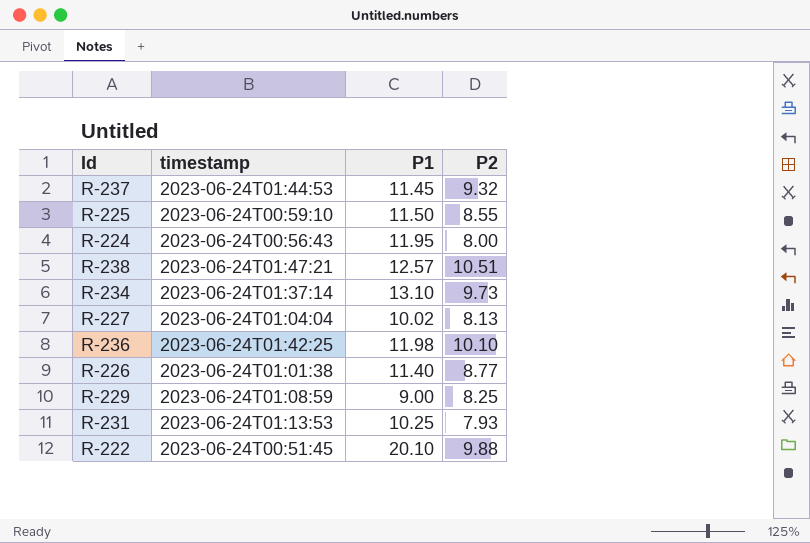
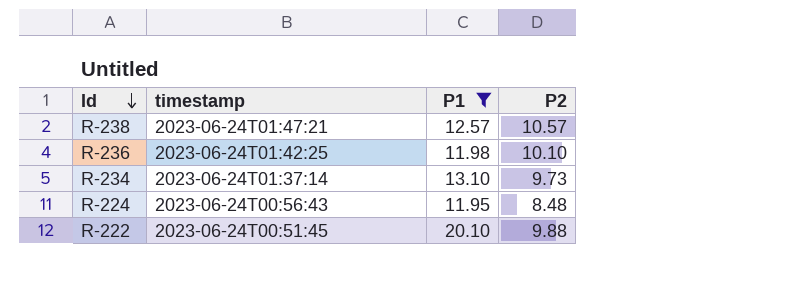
filter: none -> P1 >= 11.95
row order: none -> Id descending
R-238 | P2: 10.51 -> 10.57
R-224 | P2: 8.00 -> 8.48

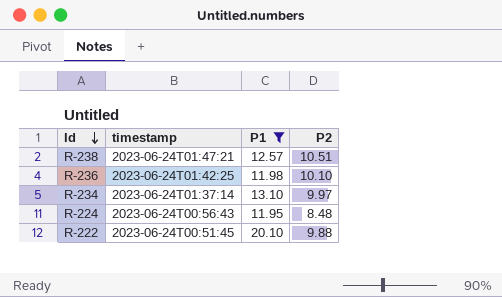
R-238 | P2: 10.57 -> 10.51
R-234 | P2: 9.73 -> 9.97

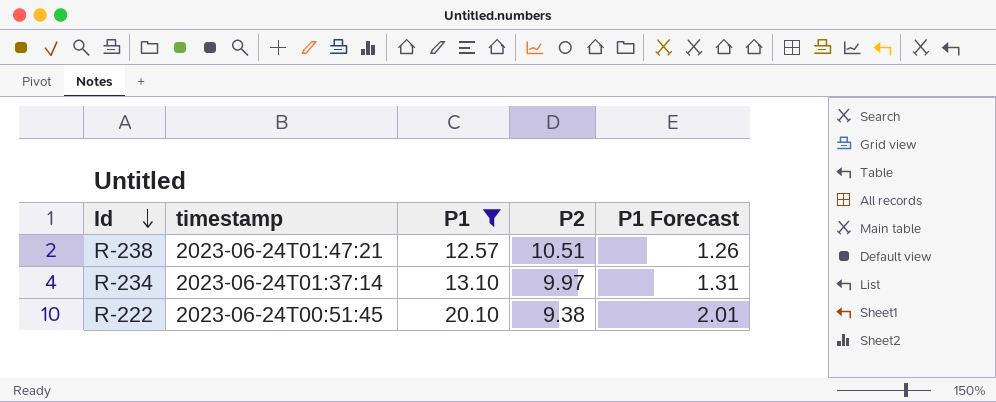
column P1 Forecast | formula: none -> [P1] * 0.1
row R-236: 2023-06-24T01:42:25 | 11.98 | 10.10 -> none
row R-224: 2023-06-24T00:56:43 | 11.95 | 8.48 -> none
R-222 | P2: 9.88 -> 9.38

